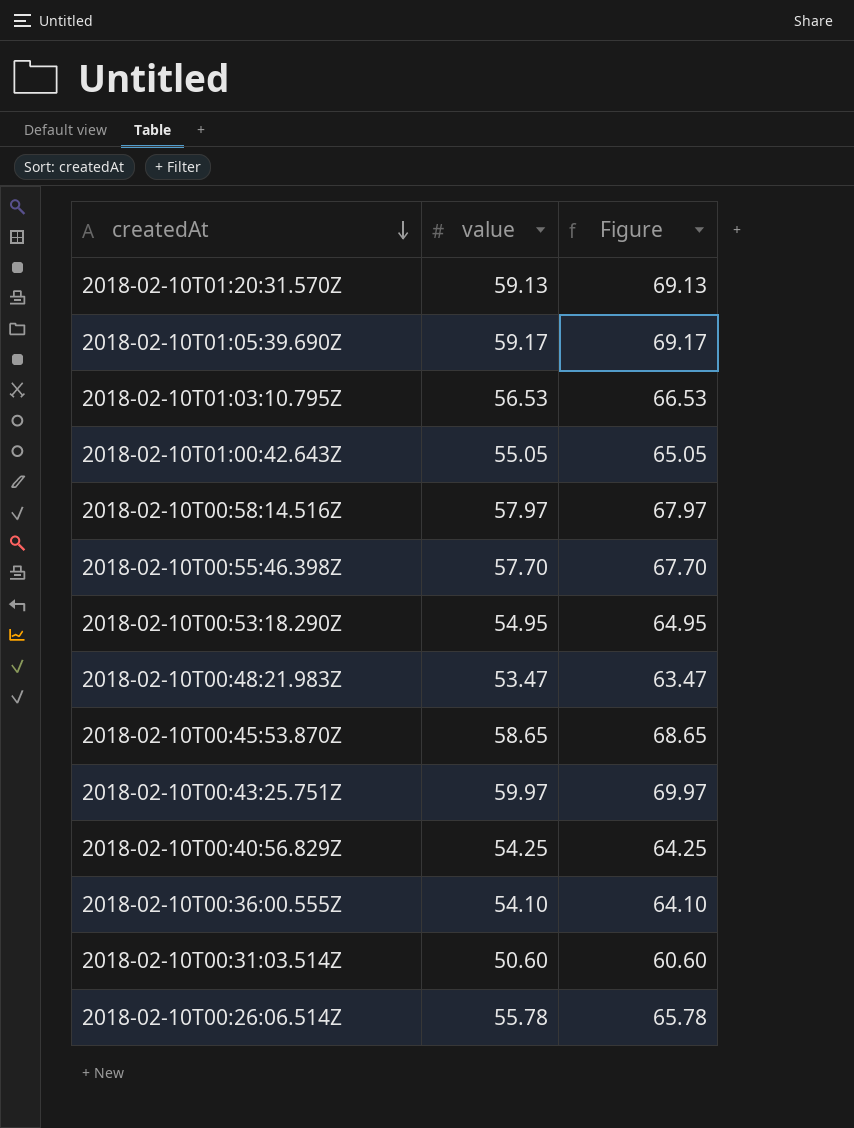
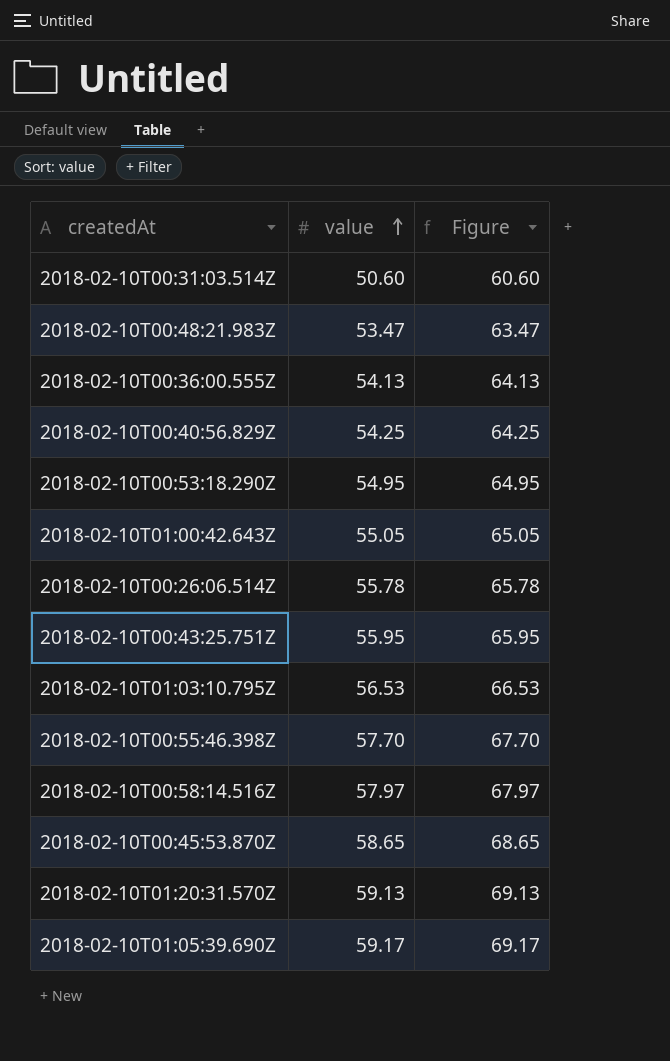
row order: createdAt descending -> value ascending
2018-02-10T00:36:00.555Z | value: 54.10 -> 54.13
2018-02-10T00:36:00.555Z | Figure: 64.10 -> 64.13
2018-02-10T00:43:25.751Z | value: 59.97 -> 55.95
2018-02-10T00:43:25.751Z | Figure: 69.97 -> 65.95

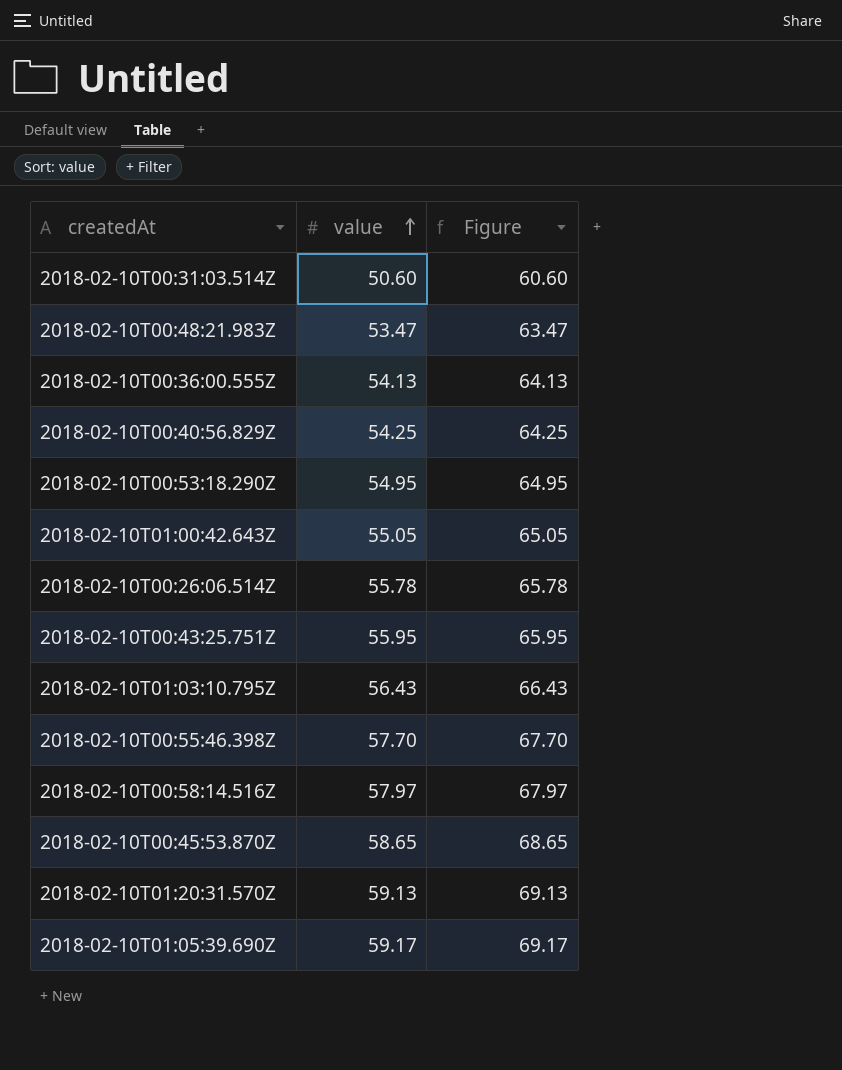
2018-02-10T01:03:10.795Z | value: 56.53 -> 56.43
2018-02-10T01:03:10.795Z | Figure: 66.53 -> 66.43

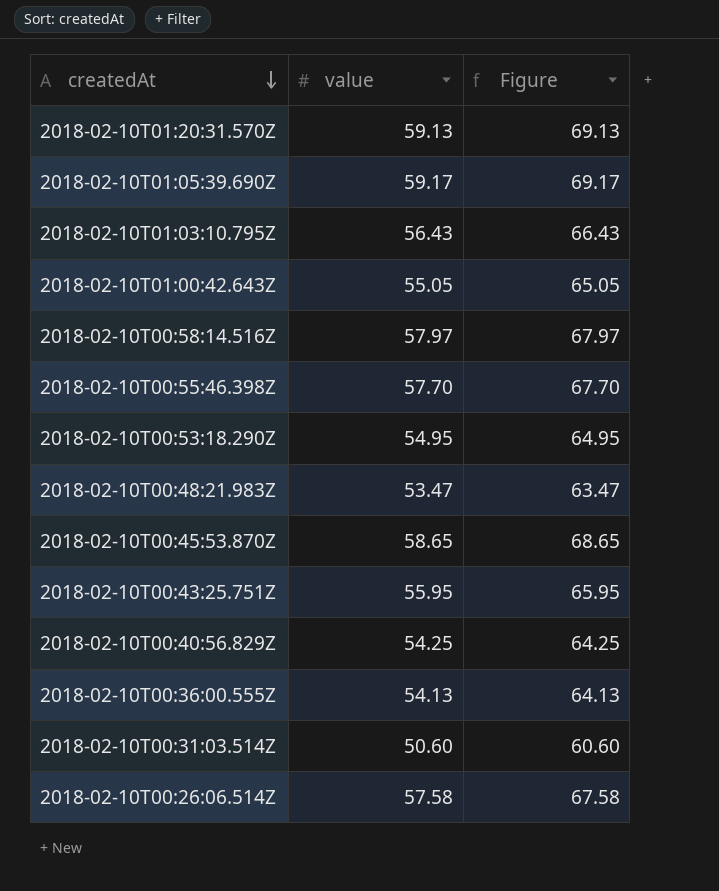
row order: value ascending -> createdAt descending
2018-02-10T00:26:06.514Z | value: 55.78 -> 57.58
2018-02-10T00:26:06.514Z | Figure: 65.78 -> 67.58

